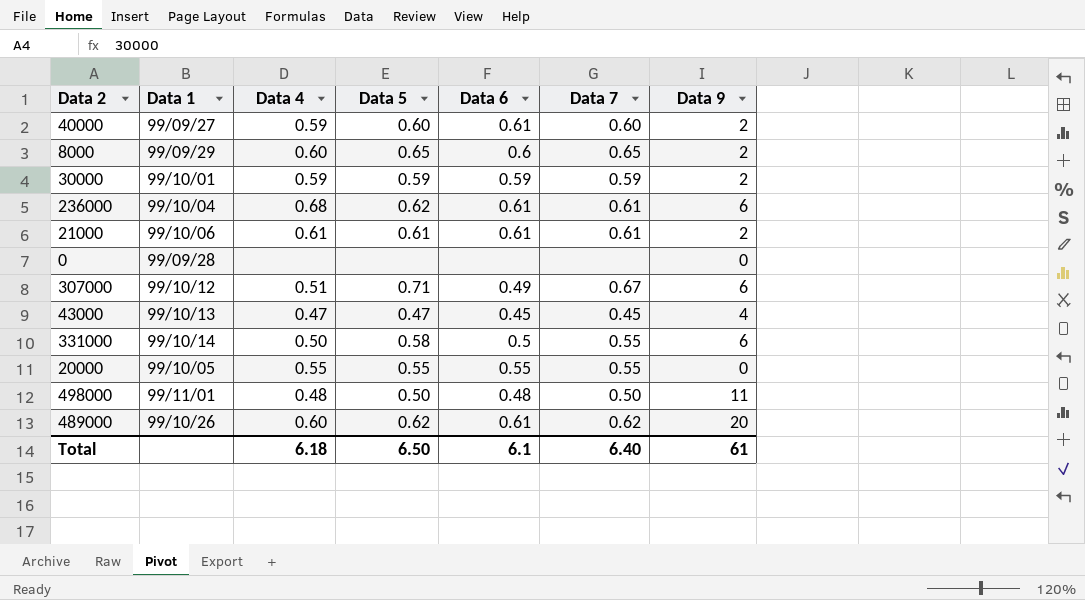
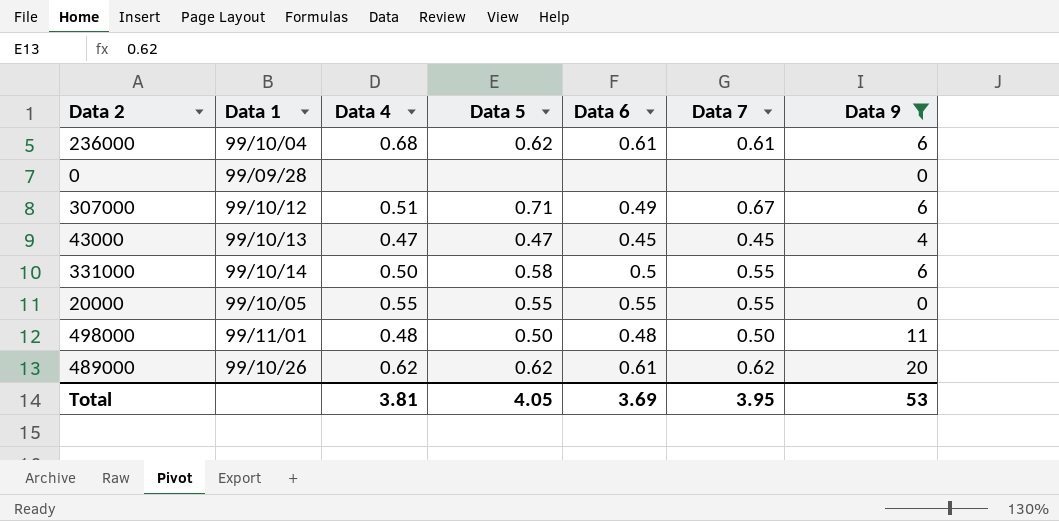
filter: none -> Data 9 != 2
489000 | Data 4: 0.60 -> 0.62
Total | Data 4: 6.18 -> 3.81
Total | Data 5: 6.50 -> 4.05
Total | Data 6: 6.1 -> 3.69
Total | Data 7: 6.40 -> 3.95
Total | Data 9: 61 -> 53

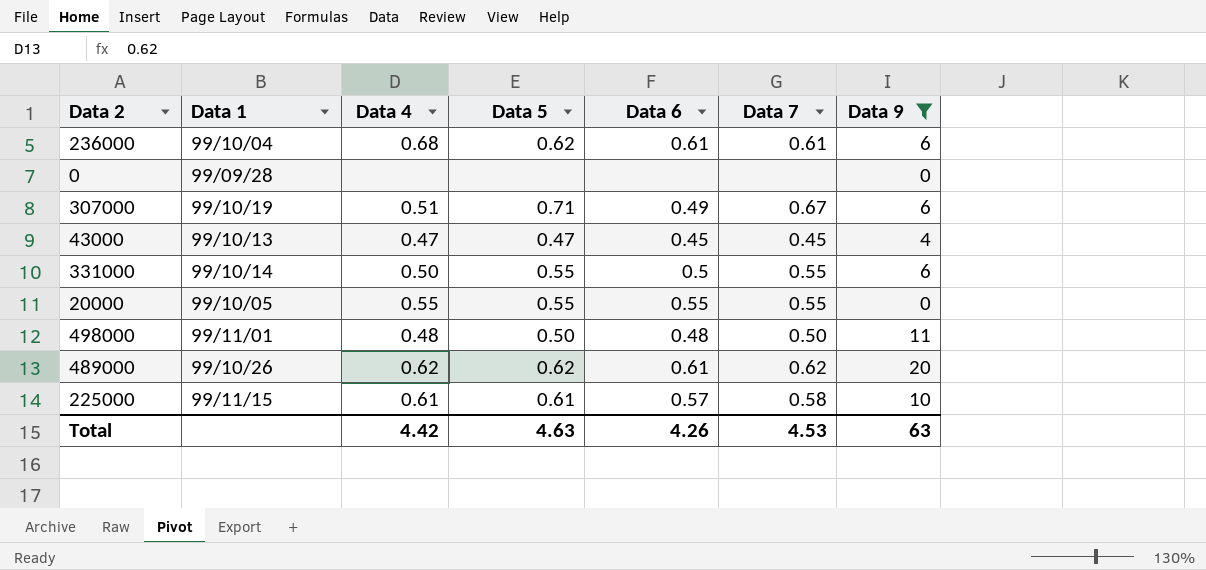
307000 | Data 1: 99/10/12 -> 99/10/19
331000 | Data 5: 0.58 -> 0.55
row 225000: none -> 99/11/15 | 0.61 | 0.61 | 0.57 | 0.58 | 10
Total | Data 4: 3.81 -> 4.42
Total | Data 5: 4.05 -> 4.63
Total | Data 6: 3.69 -> 4.26
Total | Data 7: 3.95 -> 4.53
Total | Data 9: 53 -> 63

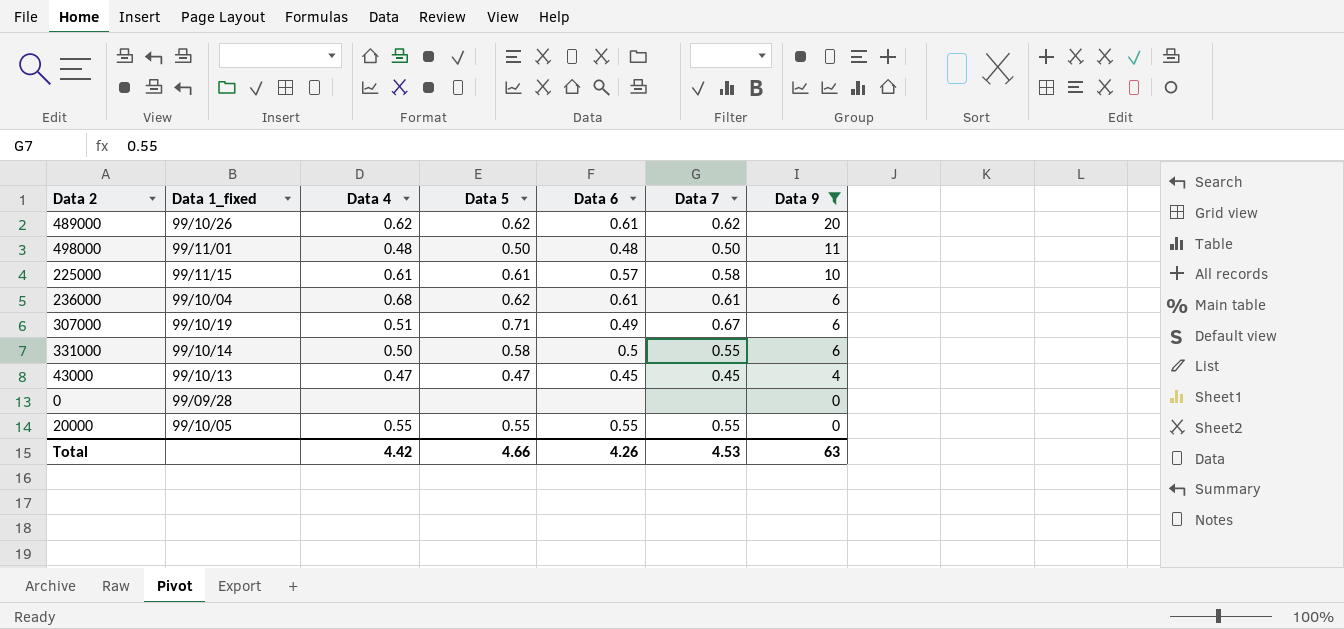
row order: none -> Data 9 descending
column name: Data 1 -> Data 1_fixed
331000 | Data 5: 0.55 -> 0.58
Total | Data 5: 4.63 -> 4.66

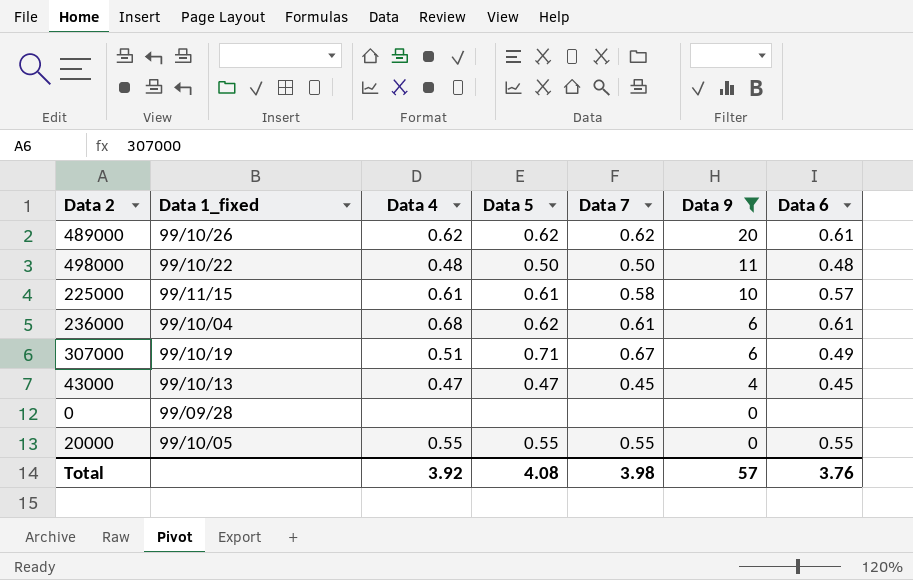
column Data 6 | position: 5 -> 7
row 331000: 99/10/14 | 0.50 | 0.58 | 0.5 | 0.55 | 6 -> none
498000 | Data 1_fixed: 99/11/01 -> 99/10/22
Total | Data 4: 4.42 -> 3.92
Total | Data 5: 4.66 -> 4.08
Total | Data 7: 4.53 -> 3.98
Total | Data 9: 63 -> 57
Total | Data 6: 4.26 -> 3.76

